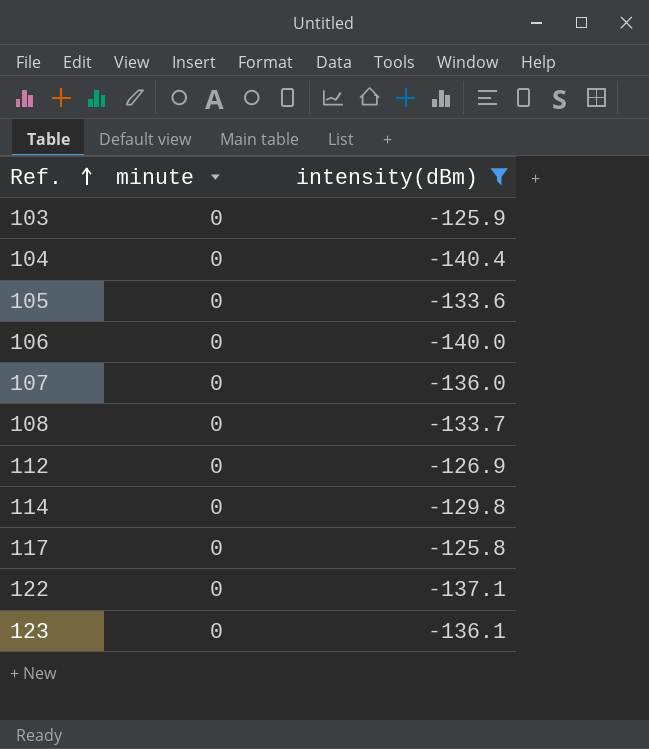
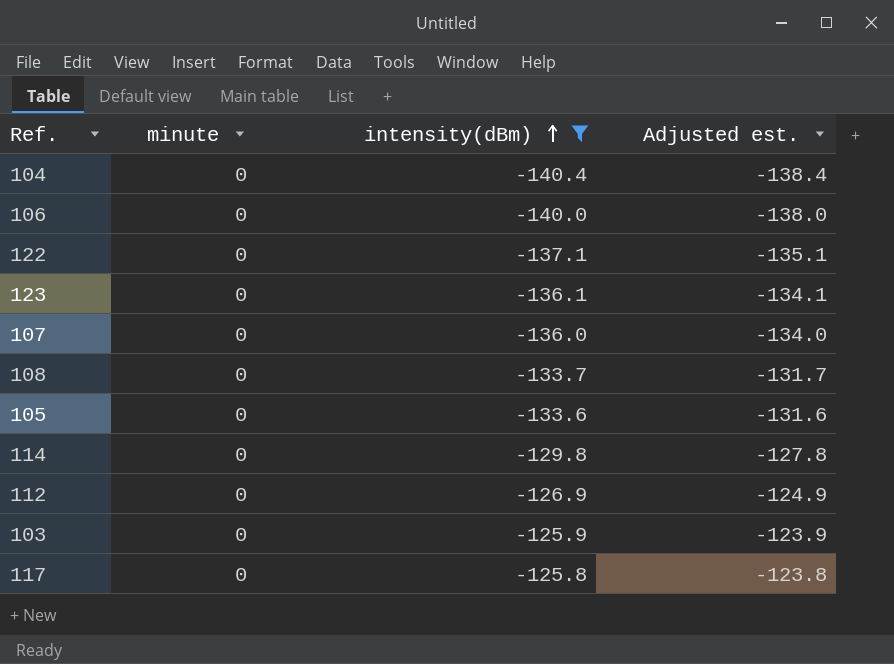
row order: Ref. ascending -> intensity(dBm) ascending
column Adjusted est. | formula: none -> [intensity(dBm)] + 2

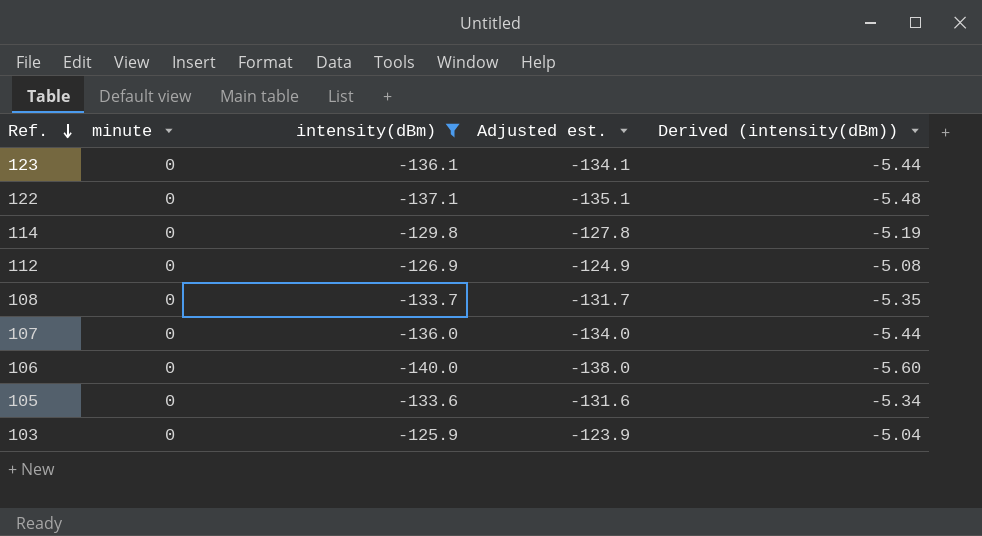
row order: intensity(dBm) ascending -> Ref. descending
column Derived (intensity(dBm)) | formula: none -> [intensity(dBm)] * 0.04
row 104: 0 | -140.4 | -138.4 -> none
row 117: 0 | -125.8 | -123.8 -> none

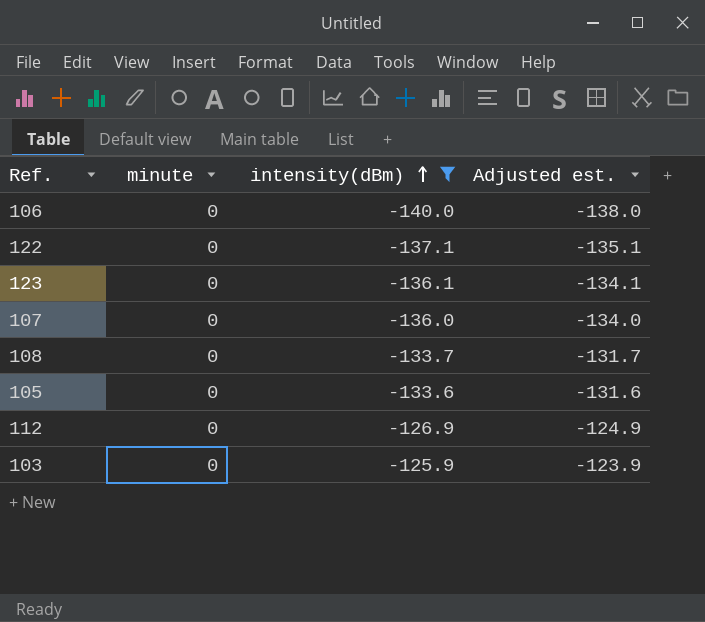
row order: Ref. descending -> intensity(dBm) ascending
column Derived (intensity(dBm)) | formula: [intensity(dBm)] * 0.04 -> none
row 114: 0 | -129.8 | -127.8 | -5.19 -> none

